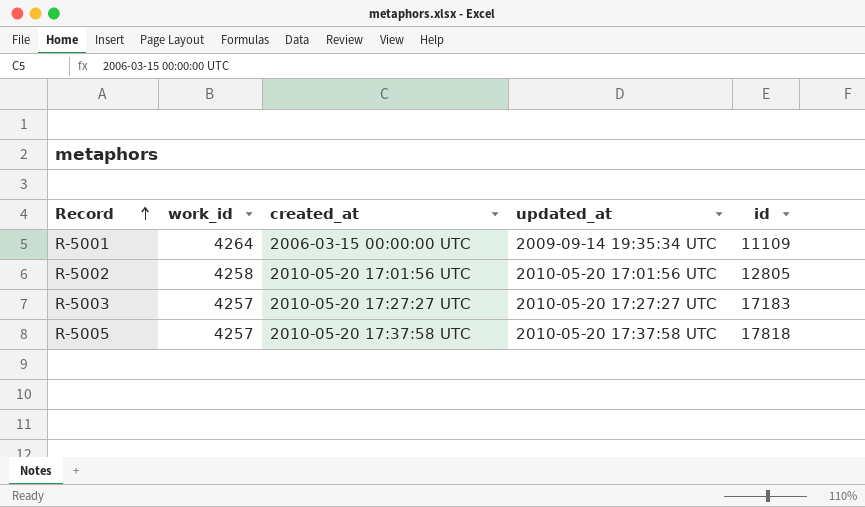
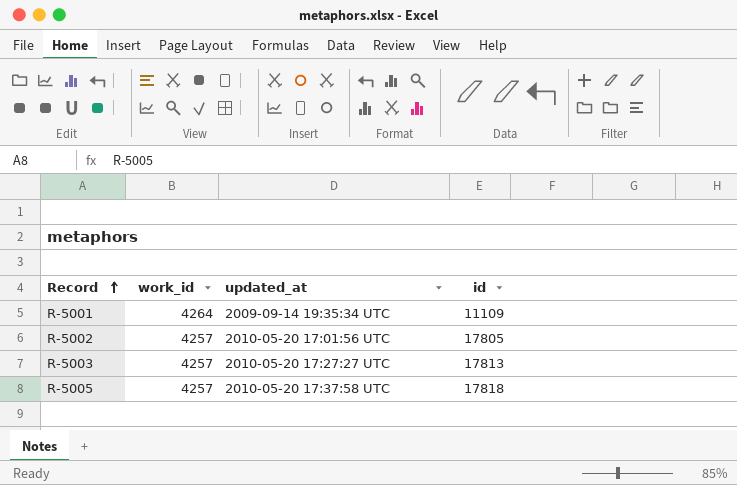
column created_at | position: 3 -> none
R-5002 | work_id: 4258 -> 4257
R-5002 | id: 12805 -> 17805
R-5003 | id: 17183 -> 17813

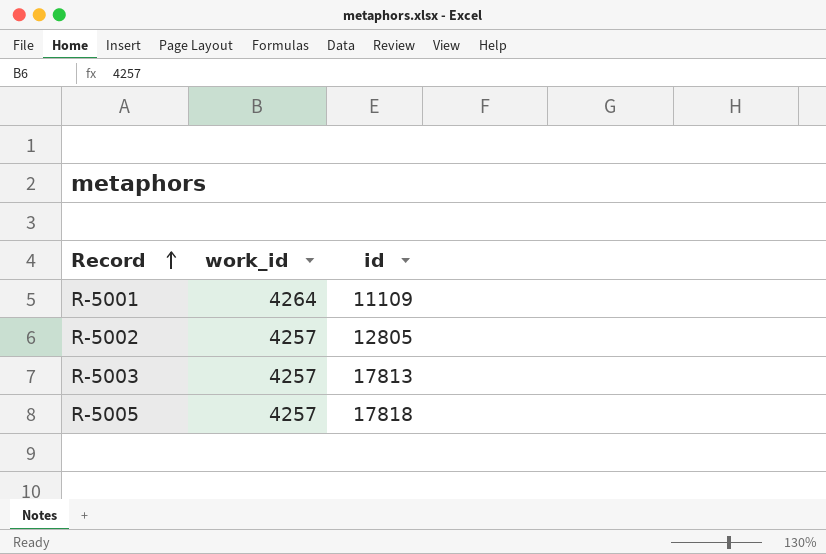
column updated_at | position: 3 -> none
R-5002 | id: 17805 -> 12805

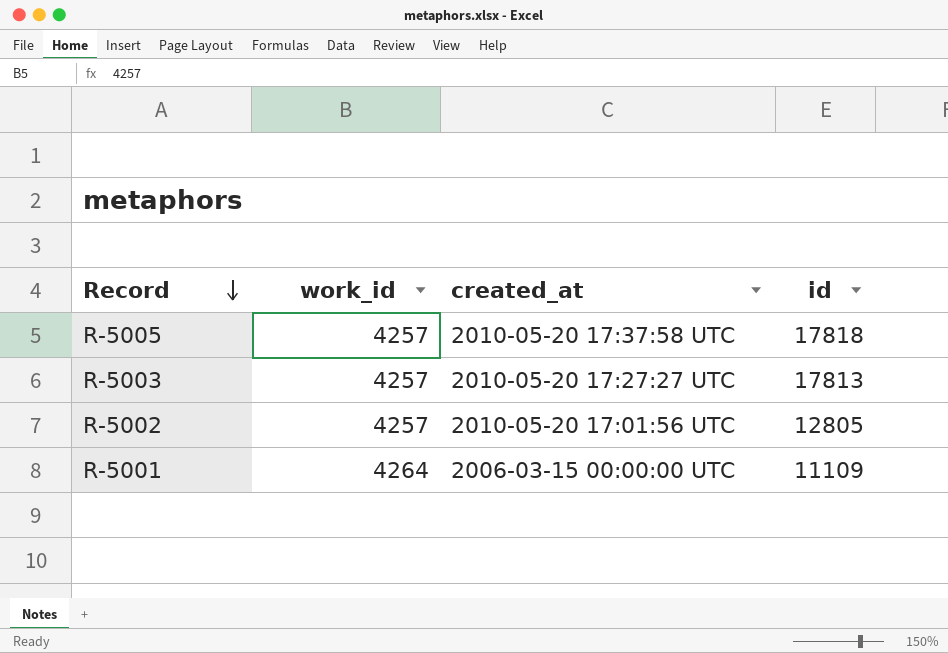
row order: Record ascending -> Record descending
column created_at | position: none -> 3

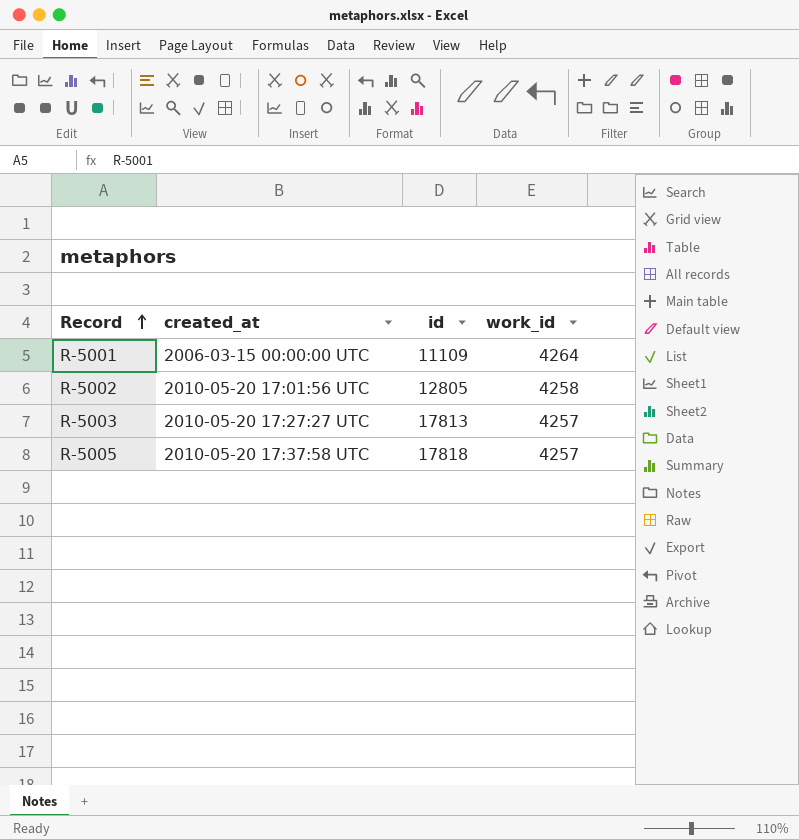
row order: Record descending -> Record ascending
column work_id | position: 2 -> 4
R-5002 | work_id: 4257 -> 4258

